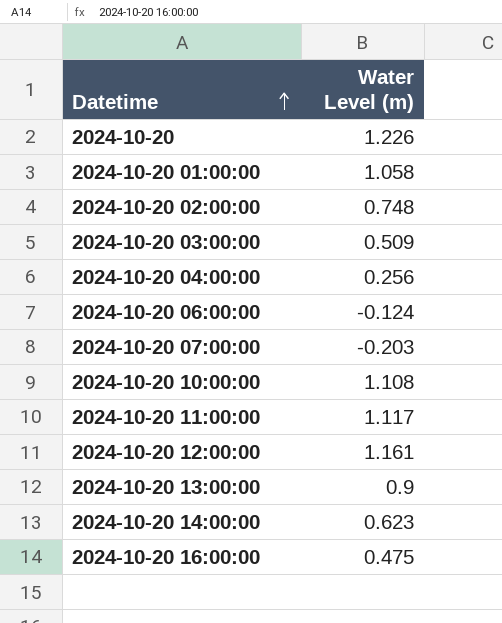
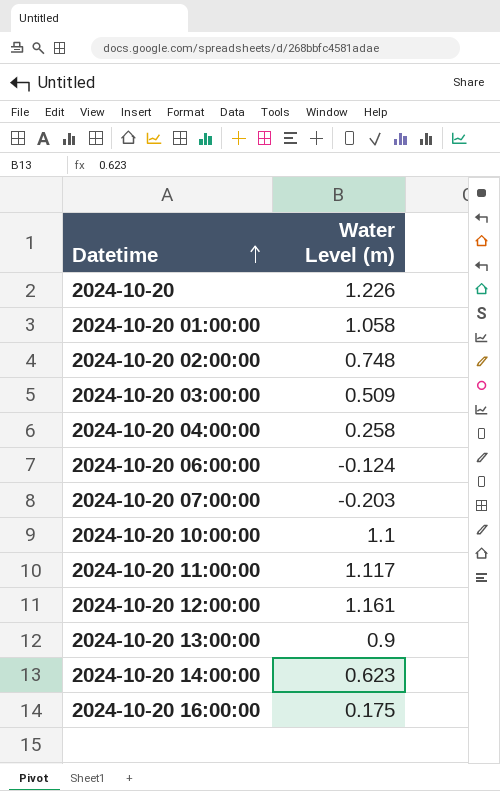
2024-10-20 04:00:00 | Water Level (m): 0.256 -> 0.258
2024-10-20 10:00:00 | Water Level (m): 1.108 -> 1.1
2024-10-20 16:00:00 | Water Level (m): 0.475 -> 0.175

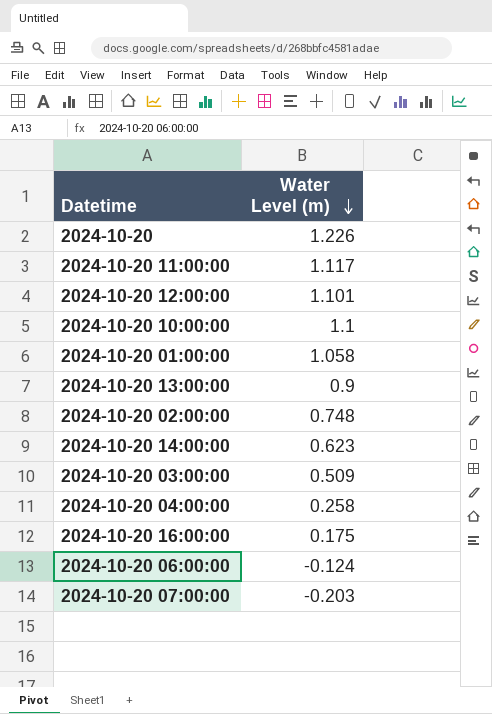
row order: Datetime ascending -> Water Level (m) descending
2024-10-20 12:00:00 | Water Level (m): 1.161 -> 1.101

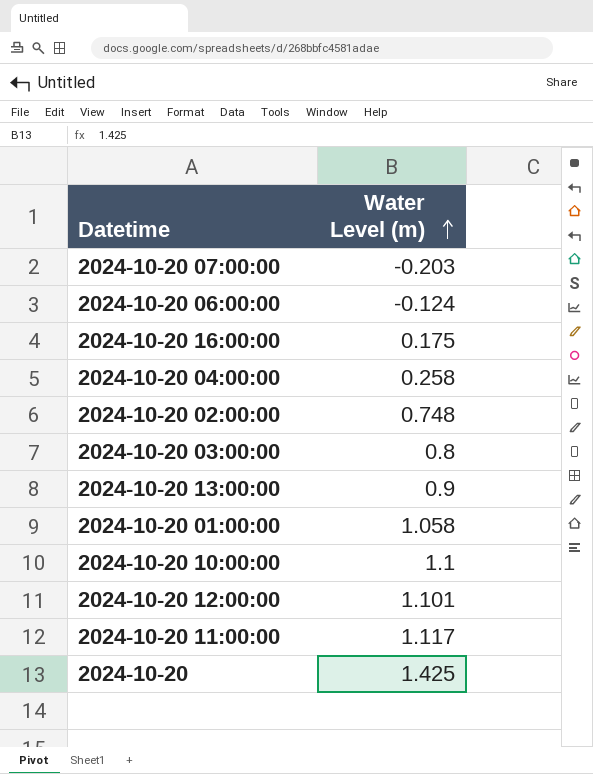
row order: Water Level (m) descending -> Water Level (m) ascending
row 2024-10-20 14:00:00: 0.623 -> none
2024-10-20 03:00:00 | Water Level (m): 0.509 -> 0.8
2024-10-20 | Water Level (m): 1.226 -> 1.425

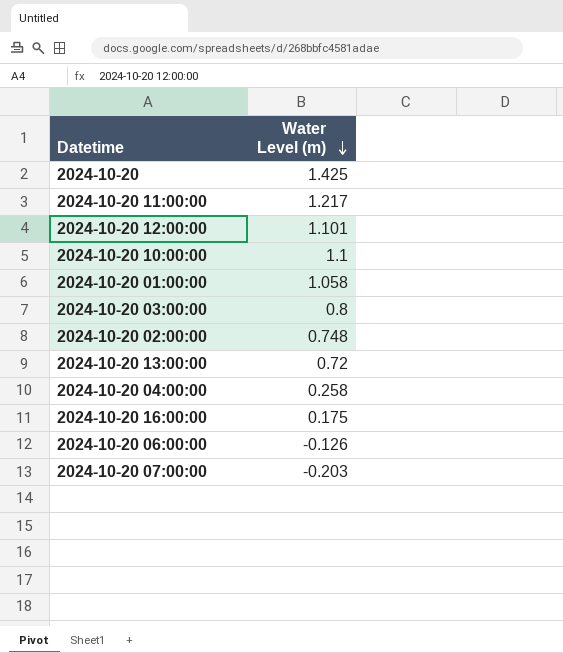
row order: Water Level (m) ascending -> Water Level (m) descending
2024-10-20 11:00:00 | Water Level (m): 1.117 -> 1.217
2024-10-20 13:00:00 | Water Level (m): 0.9 -> 0.72
2024-10-20 06:00:00 | Water Level (m): -0.124 -> -0.126

